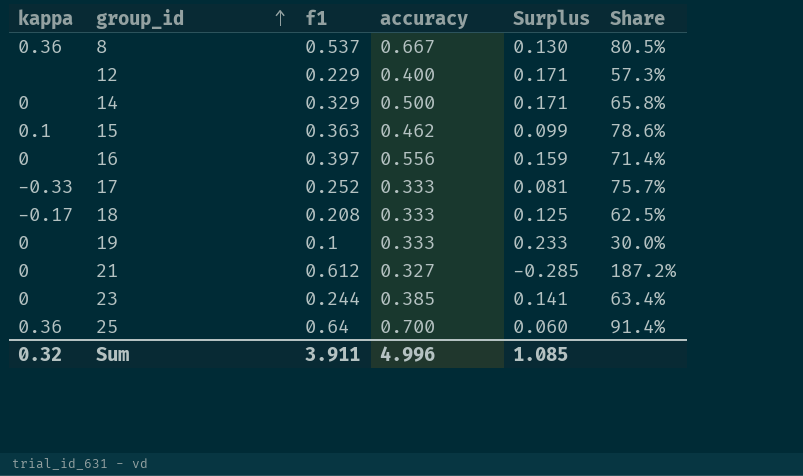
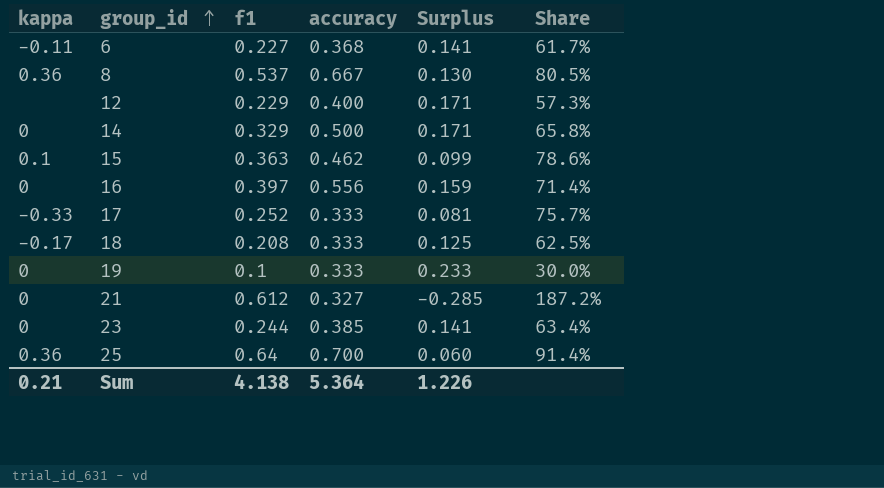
row 6: none -> -0.11 | 0.227 | 0.368 | 0.141 | 61.7%
Sum | kappa: 0.32 -> 0.21
Sum | f1: 3.911 -> 4.138
Sum | accuracy: 4.996 -> 5.364
Sum | Surplus: 1.085 -> 1.226

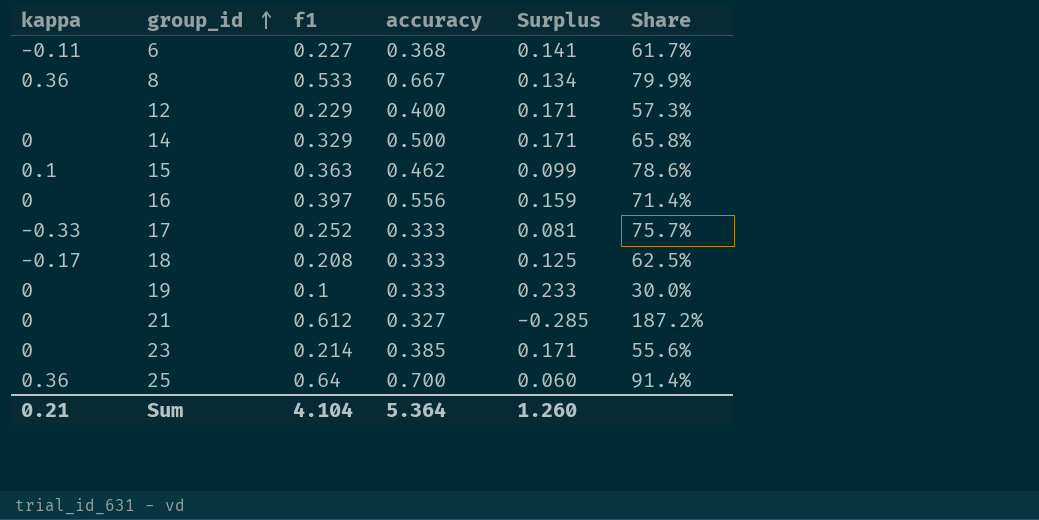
8 | f1: 0.537 -> 0.533
8 | Surplus: 0.130 -> 0.134
8 | Share: 80.5% -> 79.9%
23 | f1: 0.244 -> 0.214
23 | Surplus: 0.141 -> 0.171
23 | Share: 63.4% -> 55.6%
Sum | f1: 4.138 -> 4.104
Sum | Surplus: 1.226 -> 1.260

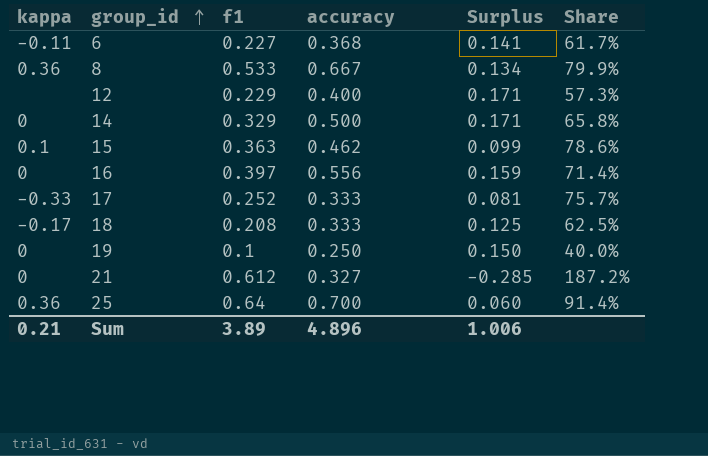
row 23: 0 | 0.214 | 0.385 | 0.171 | 55.6% -> none
19 | accuracy: 0.333 -> 0.250
19 | Surplus: 0.233 -> 0.150
19 | Share: 30.0% -> 40.0%
Sum | f1: 4.104 -> 3.89
Sum | accuracy: 5.364 -> 4.896
Sum | Surplus: 1.260 -> 1.006

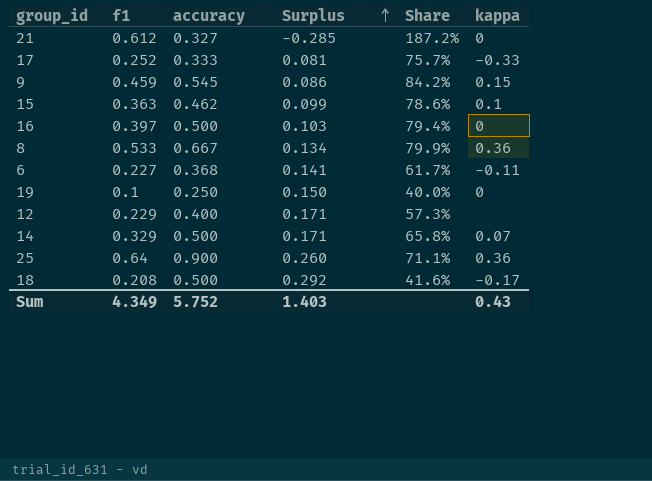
row order: group_id ascending -> Surplus ascending
column kappa | position: 1 -> 6
row 9: none -> 0.459 | 0.545 | 0.086 | 84.2% | 0.15
16 | accuracy: 0.556 -> 0.500
16 | Surplus: 0.159 -> 0.103
16 | Share: 71.4% -> 79.4%
14 | kappa: 0 -> 0.07
25 | accuracy: 0.700 -> 0.900
25 | Surplus: 0.060 -> 0.260
25 | Share: 91.4% -> 71.1%
18 | accuracy: 0.333 -> 0.500
18 | Surplus: 0.125 -> 0.292
18 | Share: 62.5% -> 41.6%
Sum | f1: 3.89 -> 4.349
Sum | accuracy: 4.896 -> 5.752
Sum | Surplus: 1.006 -> 1.403
Sum | kappa: 0.21 -> 0.43

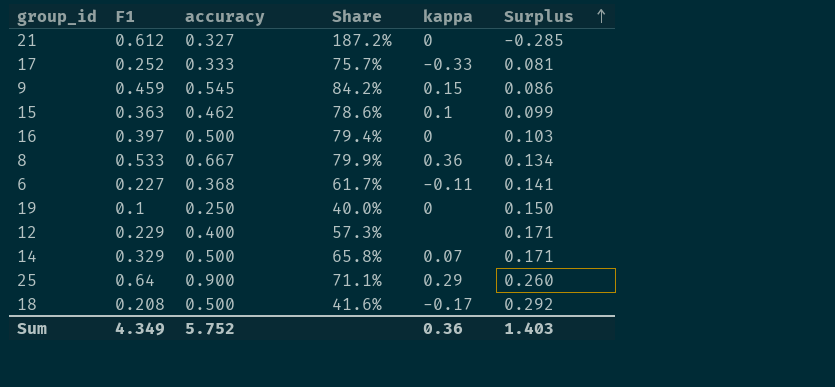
column name: f1 -> F1
column Surplus | position: 4 -> 6
25 | kappa: 0.36 -> 0.29
Sum | kappa: 0.43 -> 0.36

